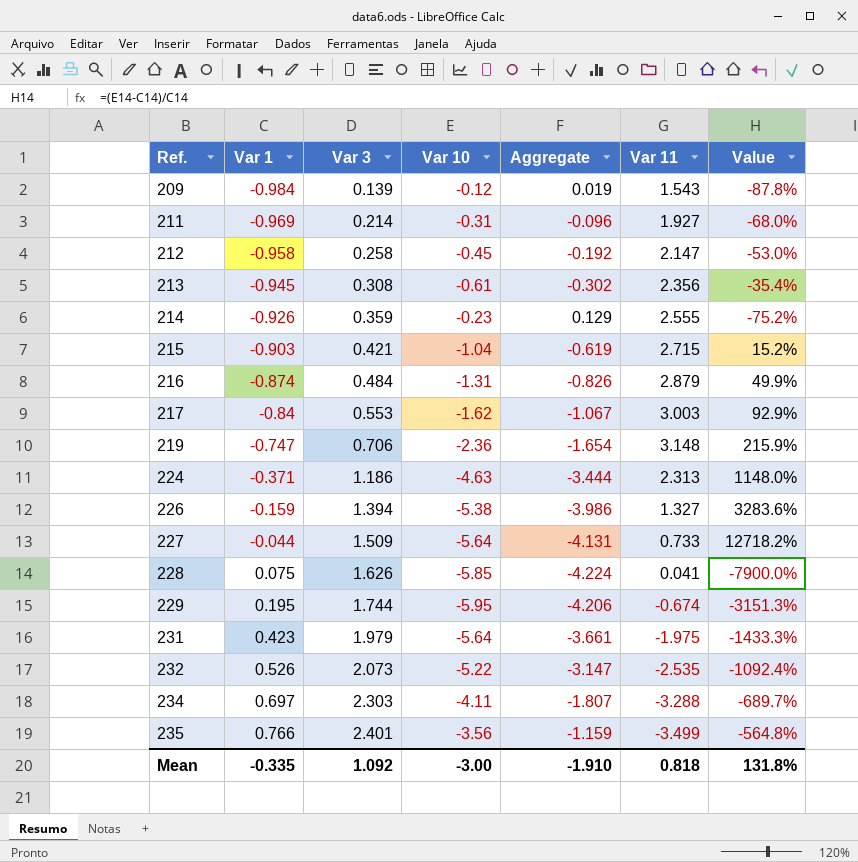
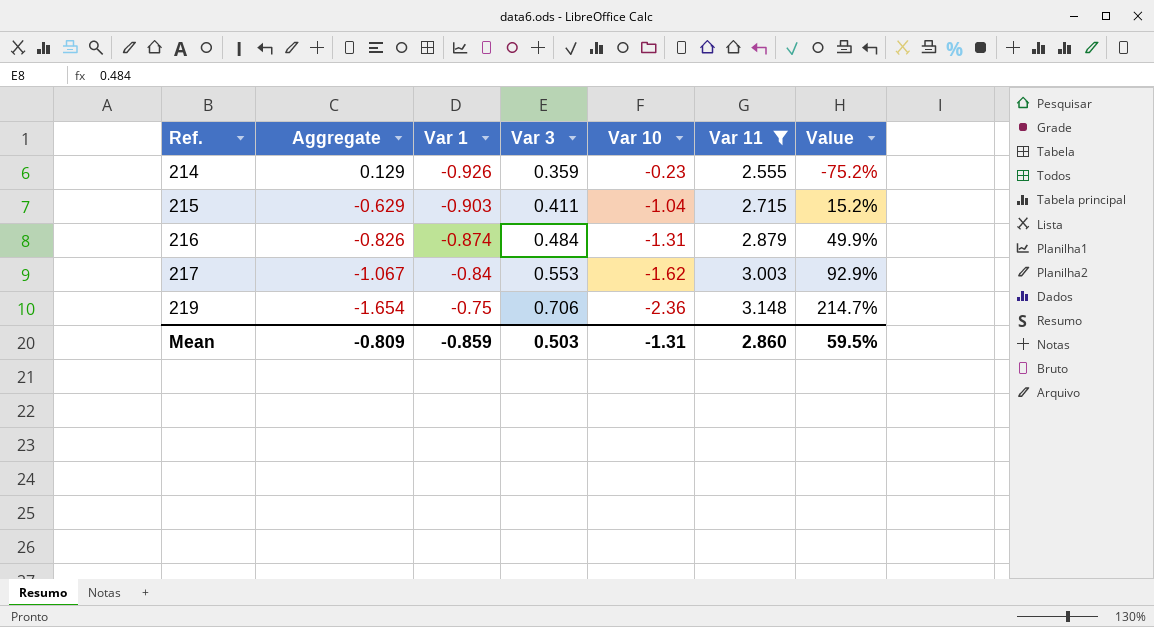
filter: none -> Var 11 >= 2.555
column Aggregate | position: 5 -> 2
215 | Aggregate: -0.619 -> -0.629
215 | Var 3: 0.421 -> 0.411
219 | Var 1: -0.747 -> -0.75
219 | Value: 215.9% -> 214.7%
Mean | Aggregate: -1.910 -> -0.809
Mean | Var 1: -0.335 -> -0.859
Mean | Var 3: 1.092 -> 0.503
Mean | Var 10: -3.00 -> -1.31
Mean | Var 11: 0.818 -> 2.860
Mean | Value: 131.8% -> 59.5%

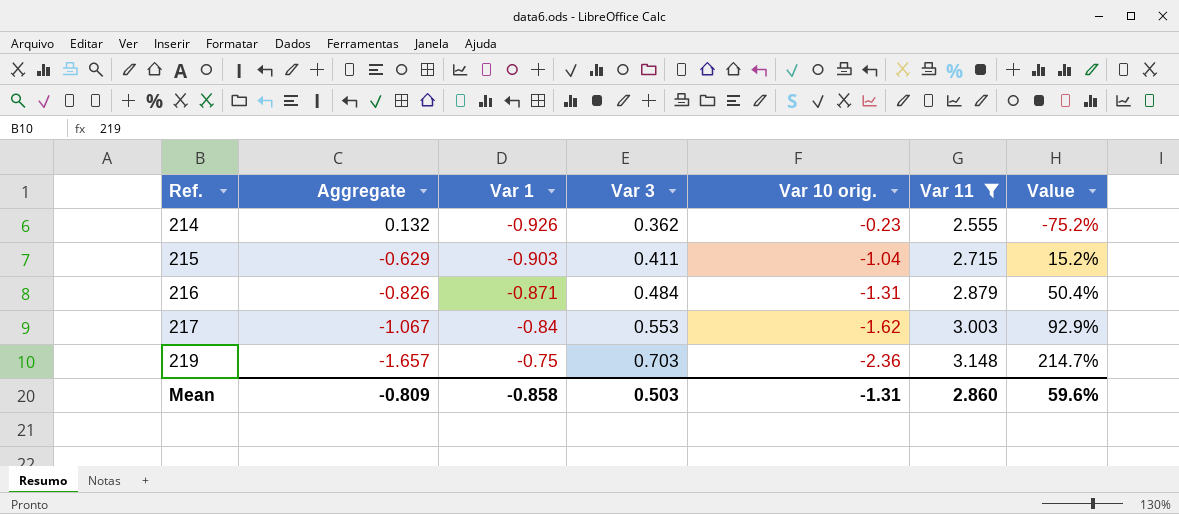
column name: Var 10 -> Var 10 orig.
214 | Aggregate: 0.129 -> 0.132
214 | Var 3: 0.359 -> 0.362
216 | Var 1: -0.874 -> -0.871
216 | Value: 49.9% -> 50.4%
219 | Aggregate: -1.654 -> -1.657
219 | Var 3: 0.706 -> 0.703
Mean | Var 1: -0.859 -> -0.858
Mean | Value: 59.5% -> 59.6%

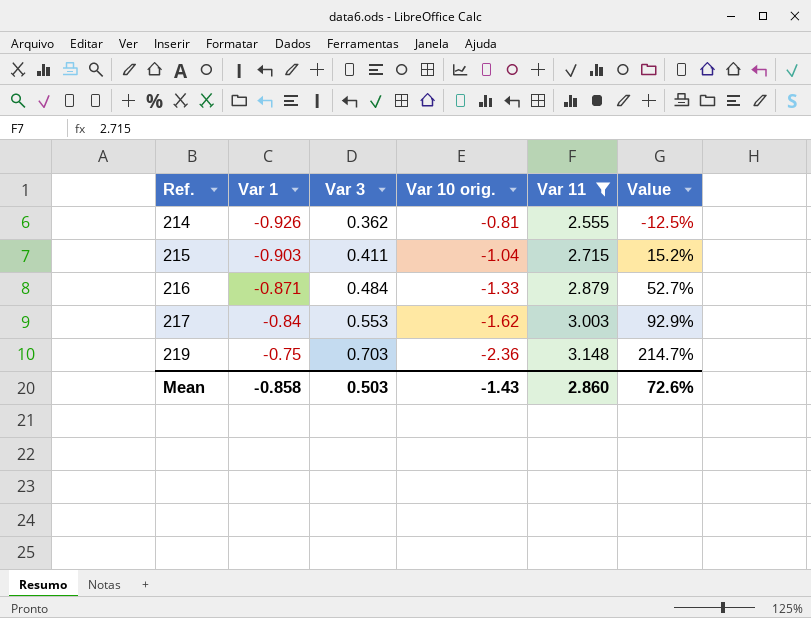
column Aggregate | formula: [Var 3] + [Var 10 orig.] -> none
214 | Var 10 orig.: -0.23 -> -0.81
214 | Value: -75.2% -> -12.5%
216 | Var 10 orig.: -1.31 -> -1.33
216 | Value: 50.4% -> 52.7%
Mean | Var 10 orig.: -1.31 -> -1.43
Mean | Value: 59.6% -> 72.6%

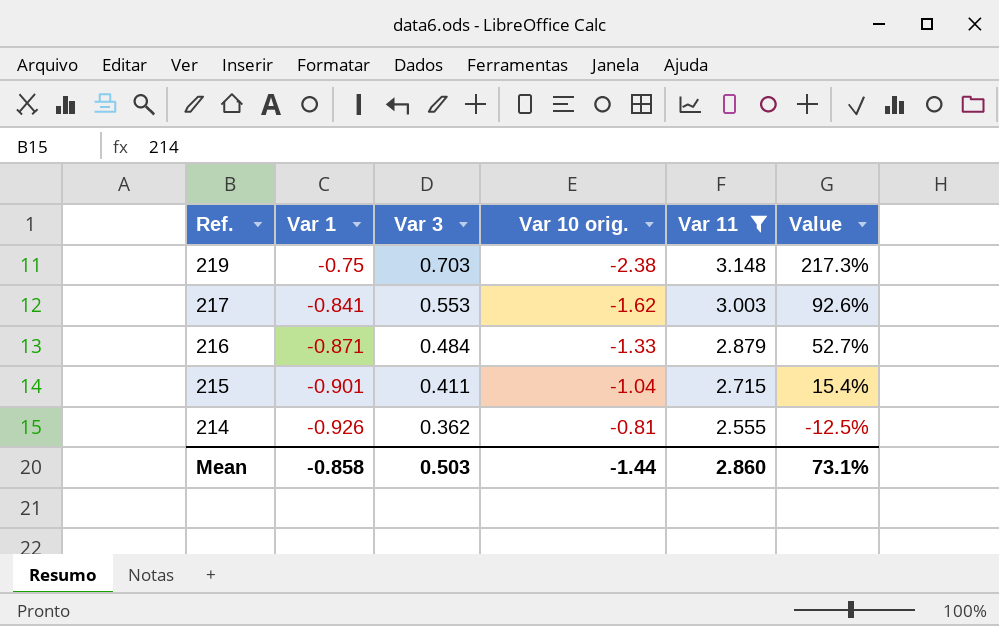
row order: Ref. ascending -> Ref. descending
219 | Var 10 orig.: -2.36 -> -2.38
219 | Value: 214.7% -> 217.3%
217 | Var 1: -0.84 -> -0.841
217 | Value: 92.9% -> 92.6%
215 | Var 1: -0.903 -> -0.901
215 | Value: 15.2% -> 15.4%
Mean | Var 10 orig.: -1.43 -> -1.44
Mean | Value: 72.6% -> 73.1%

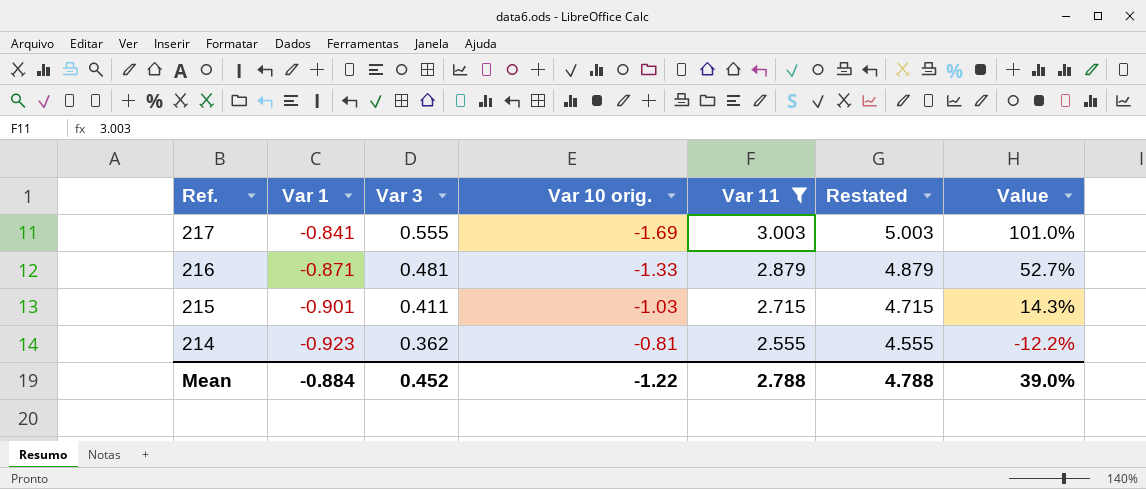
column Restated | formula: none -> [Var 11] + 2
row 219: -0.75 | 0.703 | -2.38 | 3.148 | 217.3% -> none
217 | Var 3: 0.553 -> 0.555
217 | Var 10 orig.: -1.62 -> -1.69
217 | Value: 92.6% -> 101.0%
216 | Var 3: 0.484 -> 0.481
215 | Var 10 orig.: -1.04 -> -1.03
215 | Value: 15.4% -> 14.3%
214 | Var 1: -0.926 -> -0.923
214 | Value: -12.5% -> -12.2%
Mean | Var 1: -0.858 -> -0.884
Mean | Var 3: 0.503 -> 0.452
Mean | Var 10 orig.: -1.44 -> -1.22
Mean | Var 11: 2.860 -> 2.788
Mean | Value: 73.1% -> 39.0%

